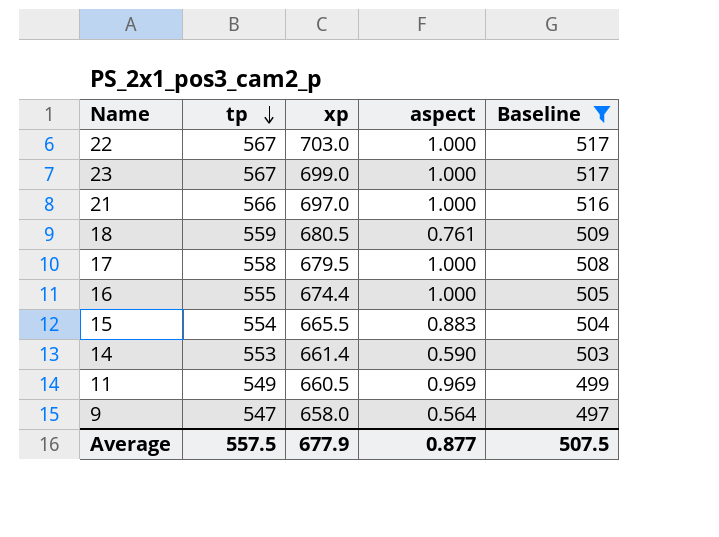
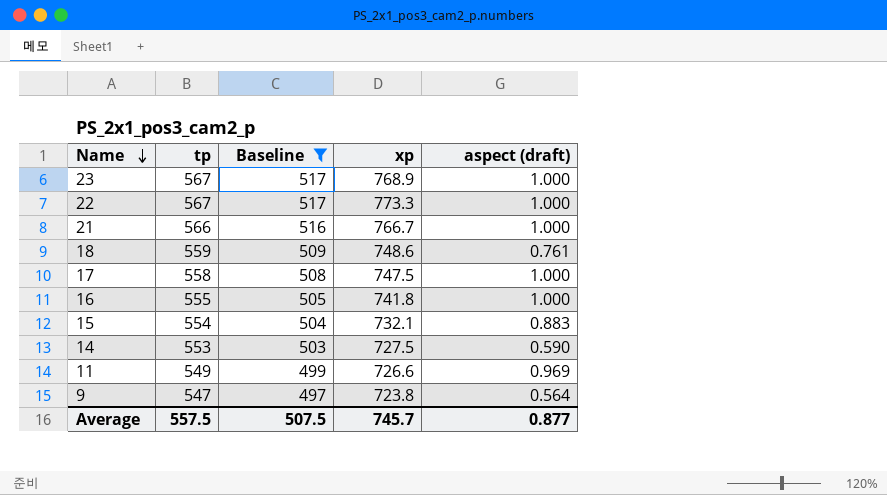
row order: tp descending -> Name descending
column Baseline | position: 5 -> 3
column name: aspect -> aspect (draft)
23 | xp: 699.0 -> 768.9
22 | xp: 703.0 -> 773.3
21 | xp: 697.0 -> 766.7
18 | xp: 680.5 -> 748.6
17 | xp: 679.5 -> 747.5
16 | xp: 674.4 -> 741.8
15 | xp: 665.5 -> 732.1
14 | xp: 661.4 -> 727.5
11 | xp: 660.5 -> 726.6
9 | xp: 658.0 -> 723.8
Average | xp: 677.9 -> 745.7

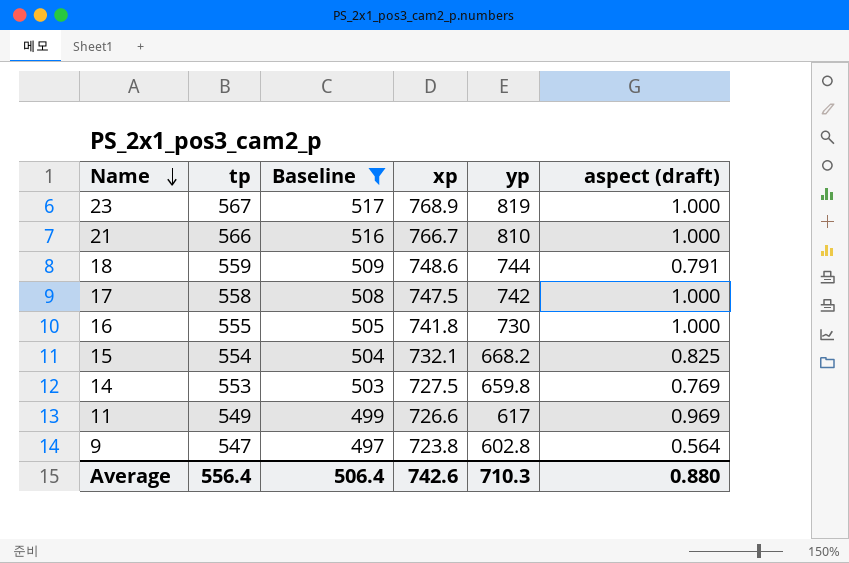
column yp | position: none -> 5
row 22: 567 | 517 | 773.3 | 1.000 -> none
18 | aspect (draft): 0.761 -> 0.791
15 | aspect (draft): 0.883 -> 0.825
14 | aspect (draft): 0.590 -> 0.769
Average | tp: 557.5 -> 556.4
Average | Baseline: 507.5 -> 506.4
Average | xp: 745.7 -> 742.6
Average | aspect (draft): 0.877 -> 0.880

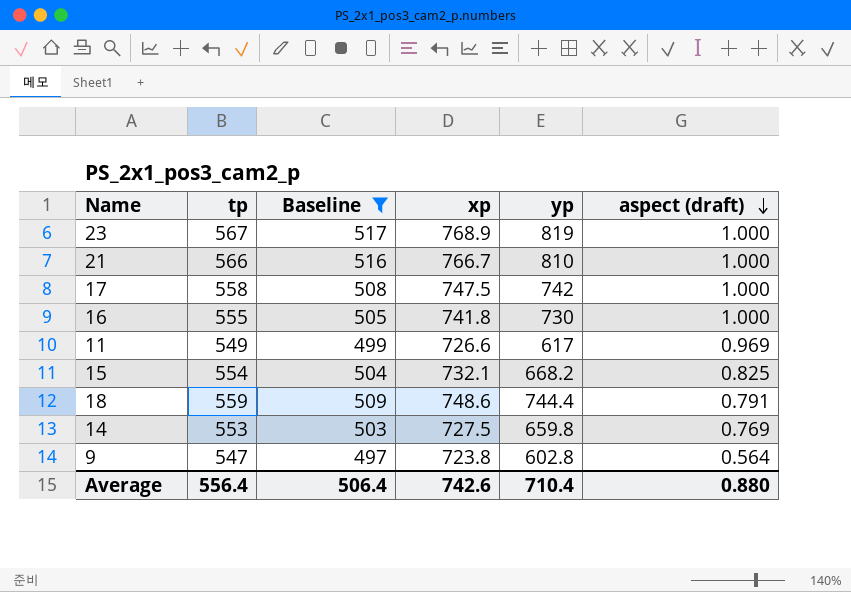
row order: Name descending -> aspect (draft) descending
18 | yp: 744 -> 744.4
Average | yp: 710.3 -> 710.4

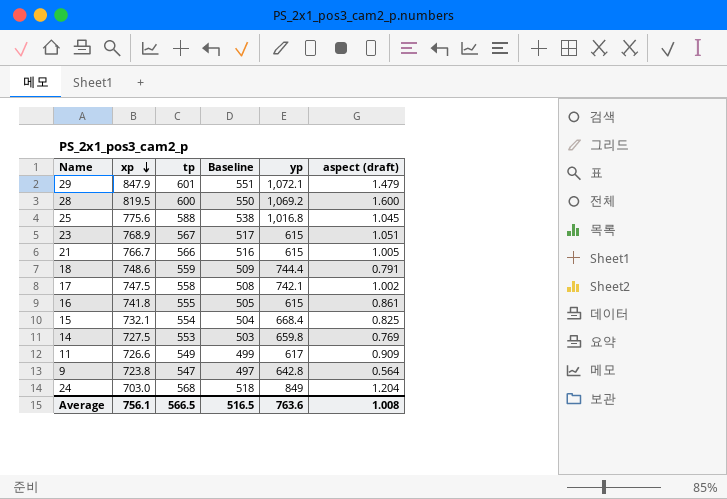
filter: Baseline <= 517 -> none
row order: aspect (draft) descending -> xp descending
column xp | position: 4 -> 2
23 | yp: 819 -> 615
23 | aspect (draft): 1.000 -> 1.051
21 | yp: 810 -> 615
21 | aspect (draft): 1.000 -> 1.005
17 | yp: 742 -> 742.1
17 | aspect (draft): 1.000 -> 1.002
16 | yp: 730 -> 615
16 | aspect (draft): 1.000 -> 0.861
15 | yp: 668.2 -> 668.4
11 | aspect (draft): 0.969 -> 0.909
9 | yp: 602.8 -> 642.8
Average | xp: 742.6 -> 756.1
Average | tp: 556.4 -> 566.5
Average | Baseline: 506.4 -> 516.5
Average | yp: 710.4 -> 763.6
Average | aspect (draft): 0.880 -> 1.008

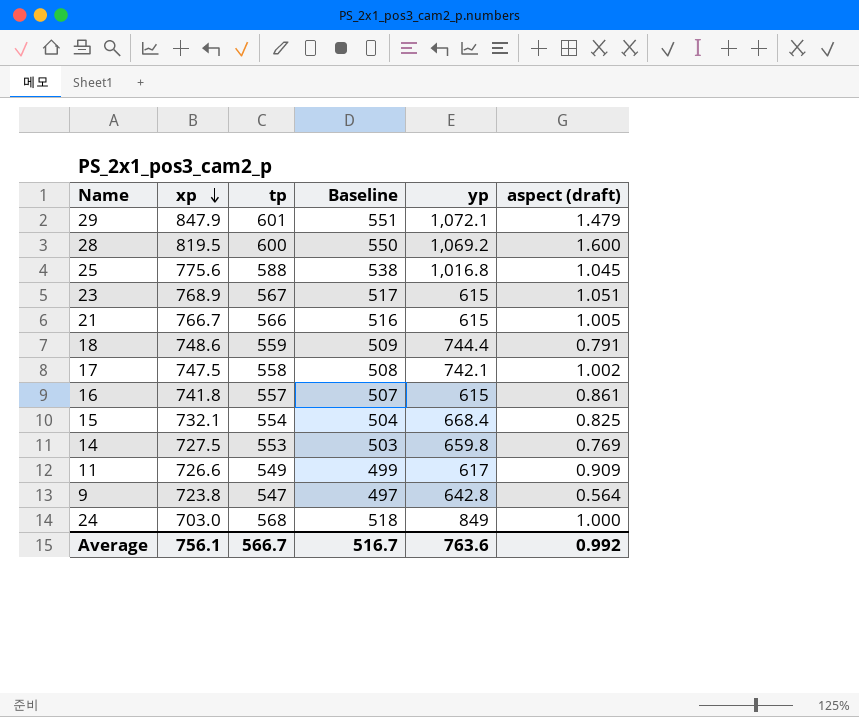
16 | tp: 555 -> 557
16 | Baseline: 505 -> 507
24 | aspect (draft): 1.204 -> 1.000
Average | tp: 566.5 -> 566.7
Average | Baseline: 516.5 -> 516.7
Average | aspect (draft): 1.008 -> 0.992

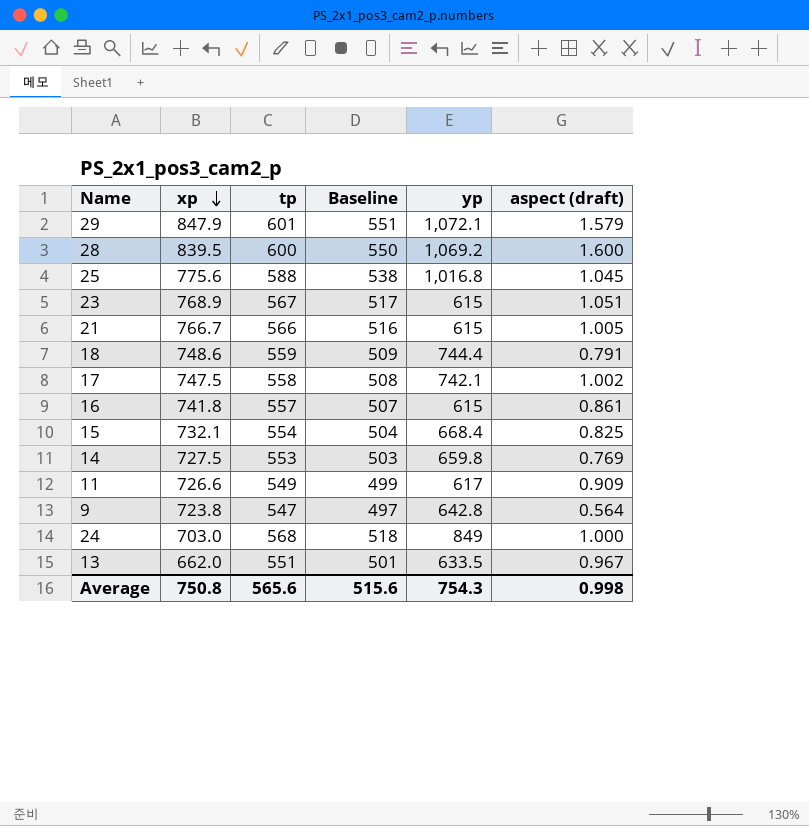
29 | aspect (draft): 1.479 -> 1.579
28 | xp: 819.5 -> 839.5
row 13: none -> 662.0 | 551 | 501 | 633.5 | 0.967
Average | xp: 756.1 -> 750.8
Average | tp: 566.7 -> 565.6
Average | Baseline: 516.7 -> 515.6
Average | yp: 763.6 -> 754.3
Average | aspect (draft): 0.992 -> 0.998

